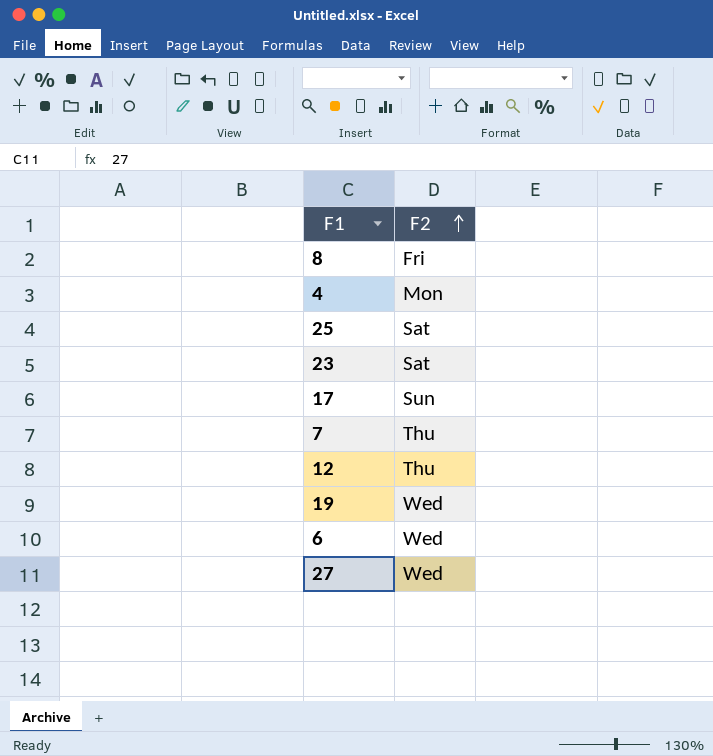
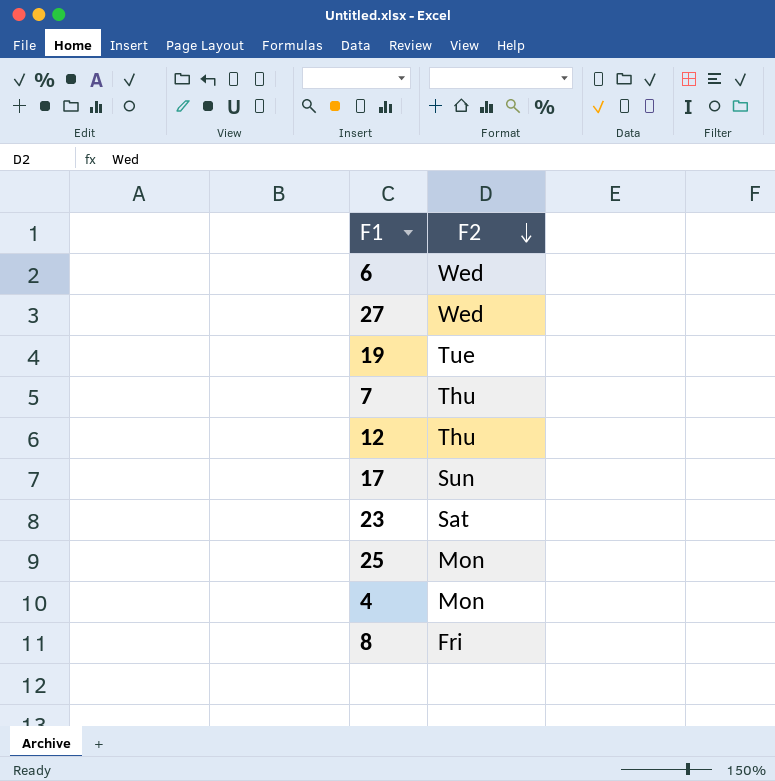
row order: F2 ascending -> F2 descending
19 | F2: Wed -> Tue
25 | F2: Sat -> Mon

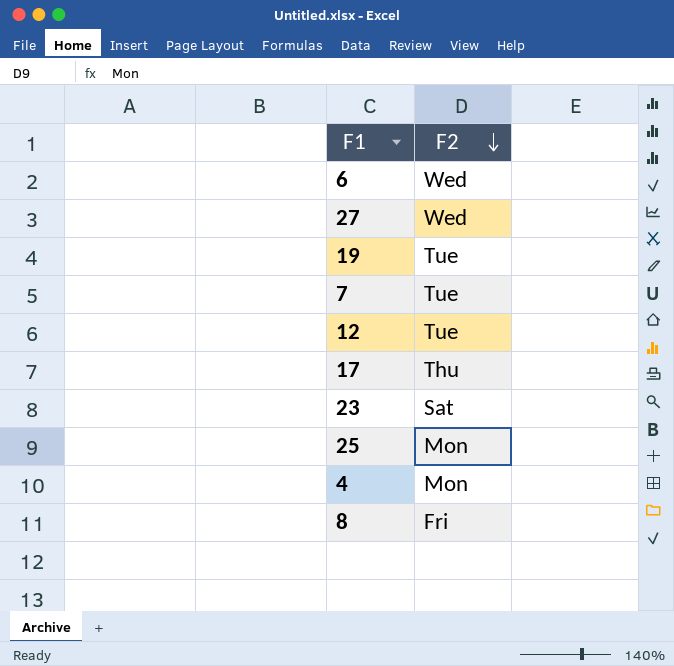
7 | F2: Thu -> Tue
12 | F2: Thu -> Tue
17 | F2: Sun -> Thu

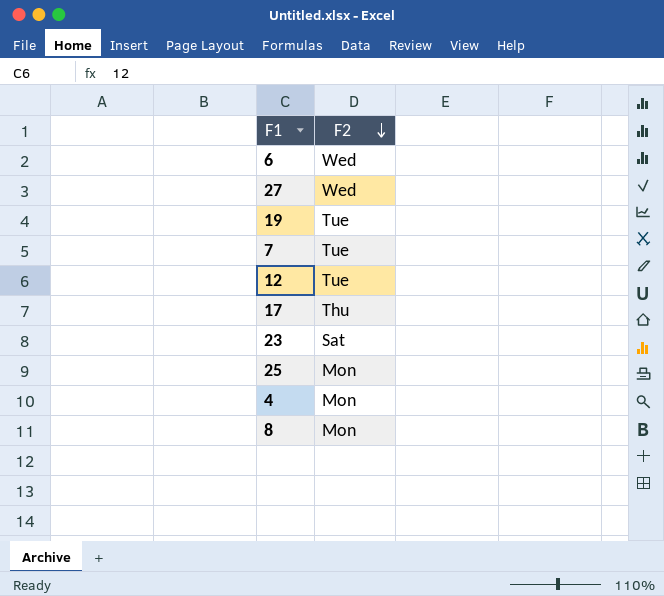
8 | F2: Fri -> Mon

